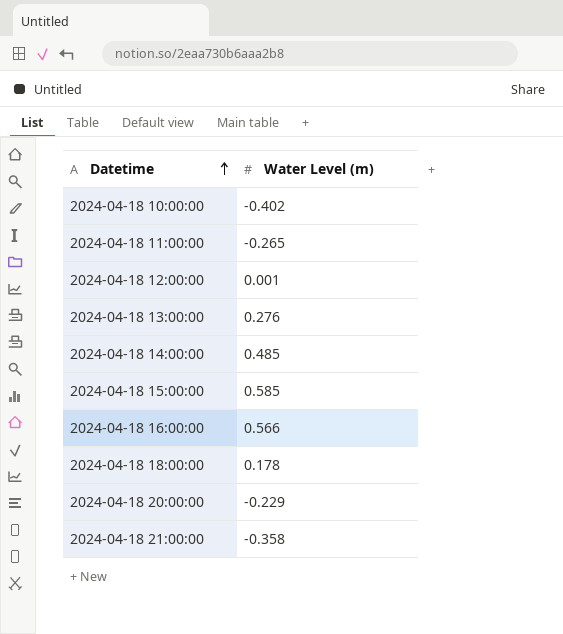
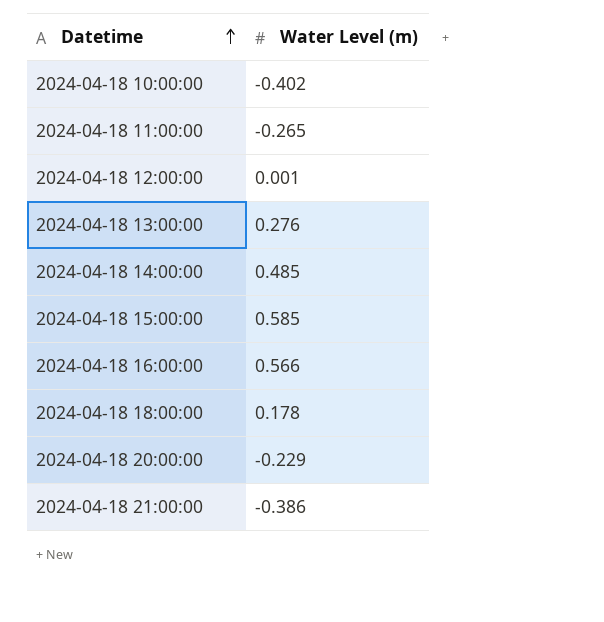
2024-04-18 21:00:00 | Water Level (m): -0.358 -> -0.386

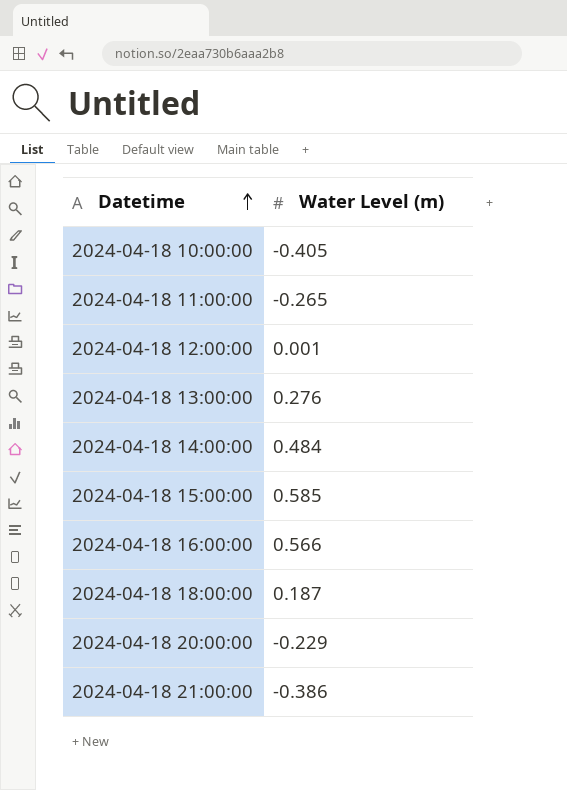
2024-04-18 10:00:00 | Water Level (m): -0.402 -> -0.405
2024-04-18 14:00:00 | Water Level (m): 0.485 -> 0.484
2024-04-18 18:00:00 | Water Level (m): 0.178 -> 0.187

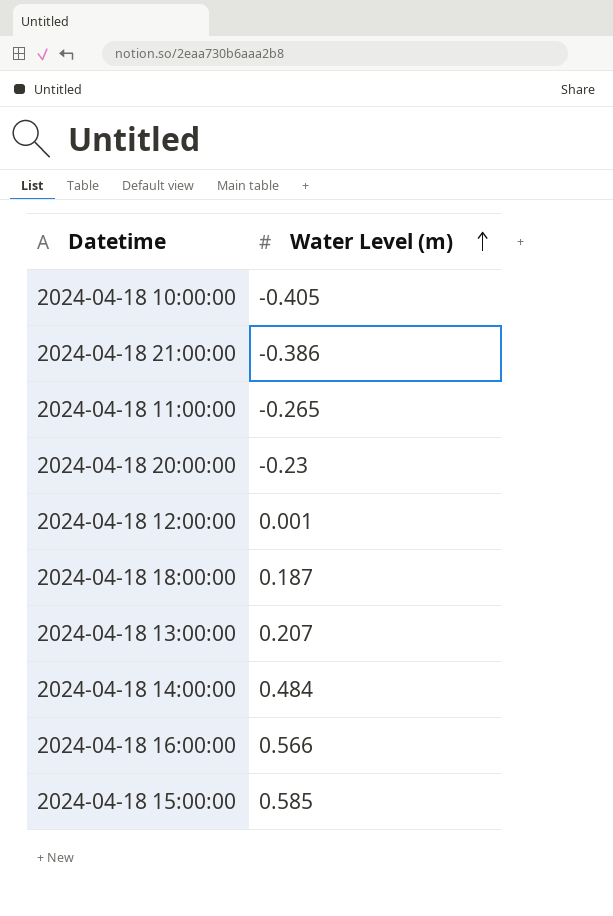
row order: Datetime ascending -> Water Level (m) ascending
2024-04-18 20:00:00 | Water Level (m): -0.229 -> -0.23
2024-04-18 13:00:00 | Water Level (m): 0.276 -> 0.207

